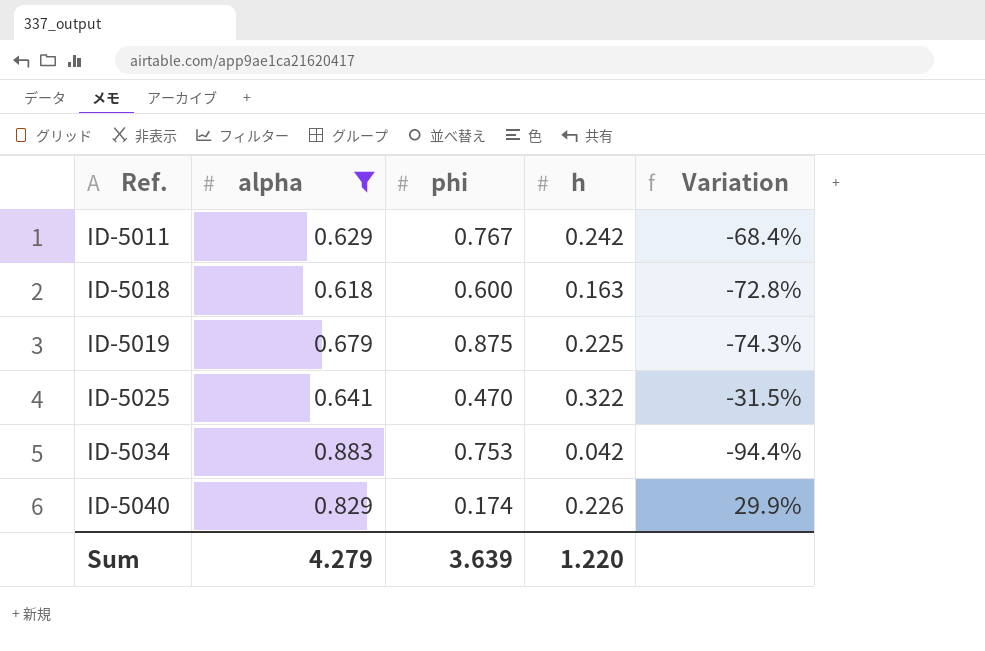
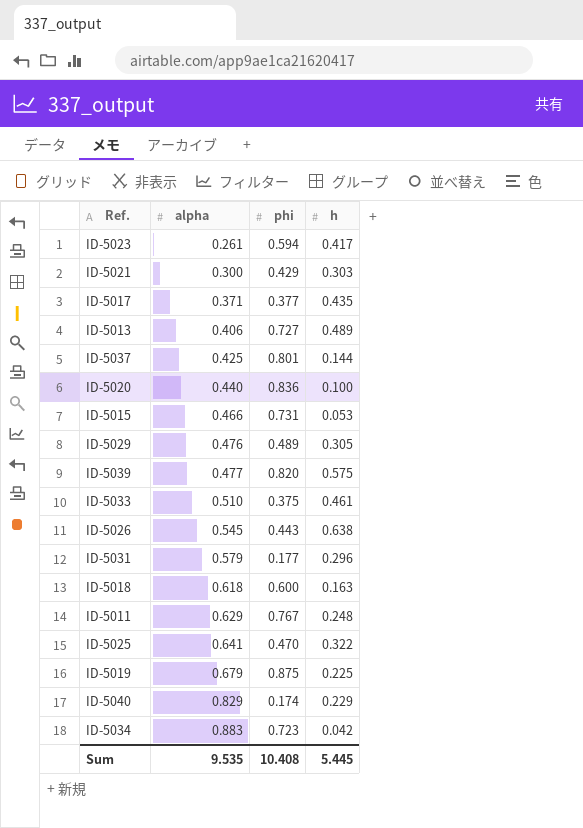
filter: alpha >= 0.618 -> none
row order: Ref. ascending -> alpha ascending
column Variation | formula: ([h] - [phi]) / [phi] -> none
ID-5011 | h: 0.242 -> 0.248
ID-5040 | h: 0.226 -> 0.229
ID-5034 | phi: 0.753 -> 0.723
Sum | alpha: 4.279 -> 9.535
Sum | phi: 3.639 -> 10.408
Sum | h: 1.220 -> 5.445

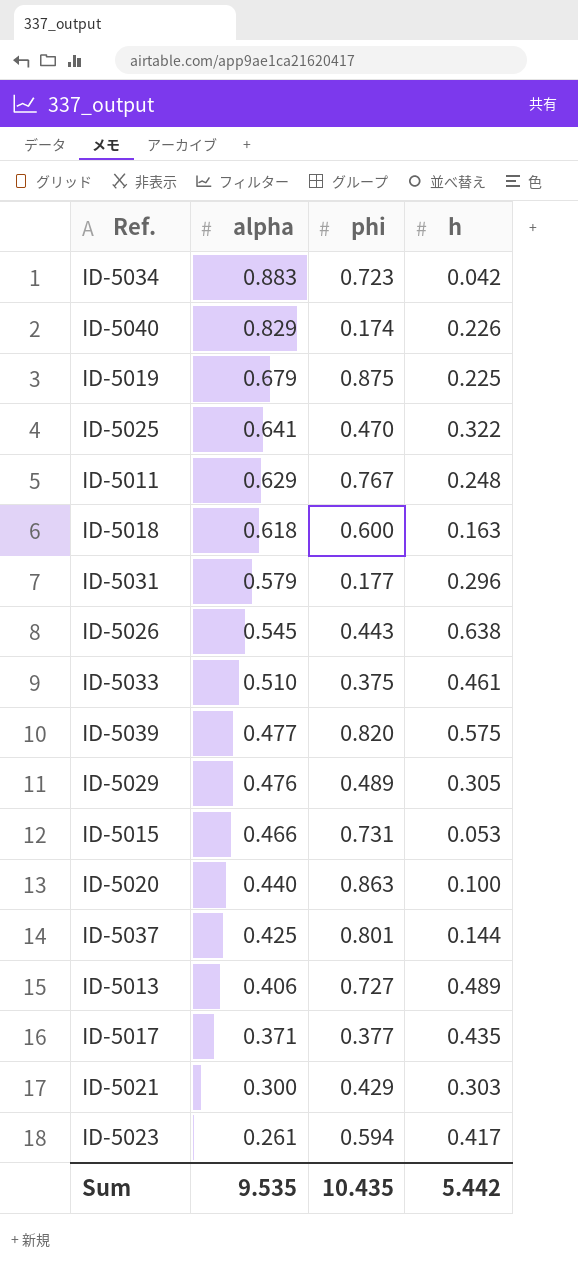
row order: alpha ascending -> alpha descending
ID-5040 | h: 0.229 -> 0.226
ID-5020 | phi: 0.836 -> 0.863
Sum | phi: 10.408 -> 10.435
Sum | h: 5.445 -> 5.442

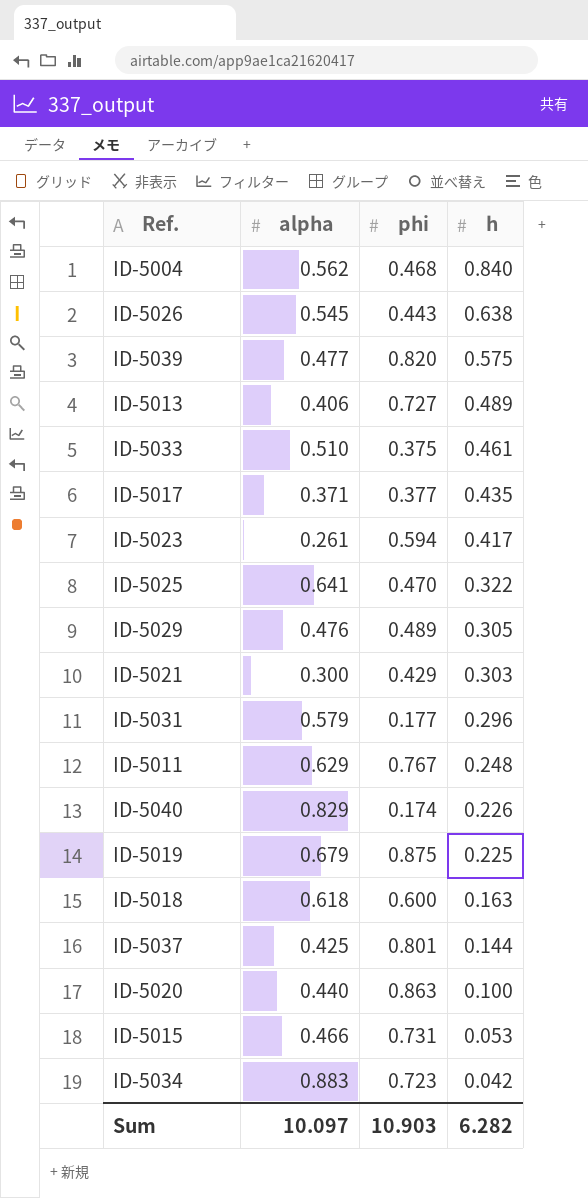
row order: alpha descending -> h descending
row ID-5004: none -> 0.562 | 0.468 | 0.840
Sum | alpha: 9.535 -> 10.097
Sum | phi: 10.435 -> 10.903
Sum | h: 5.442 -> 6.282

